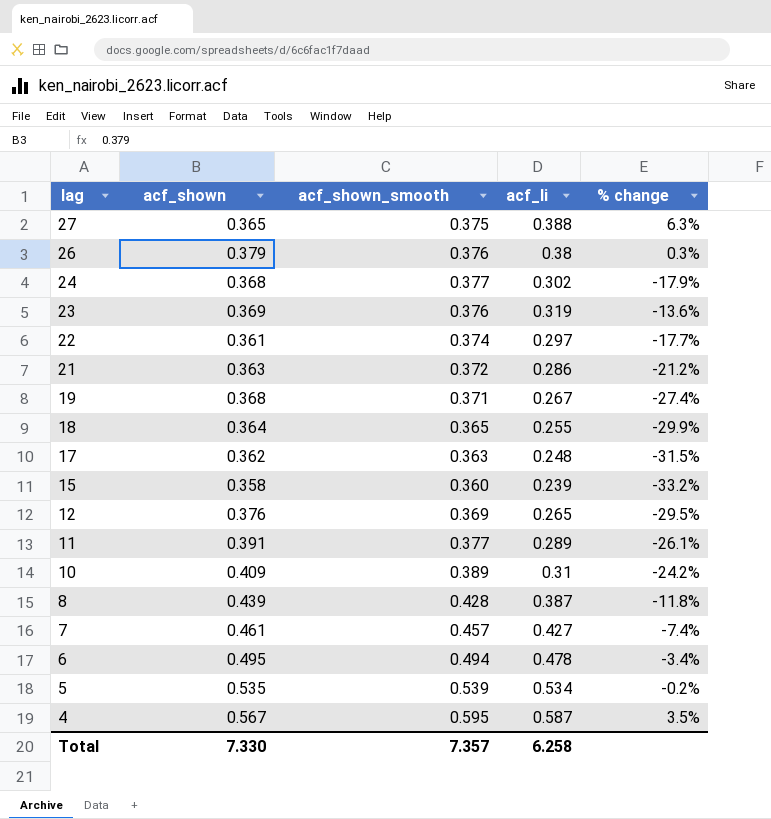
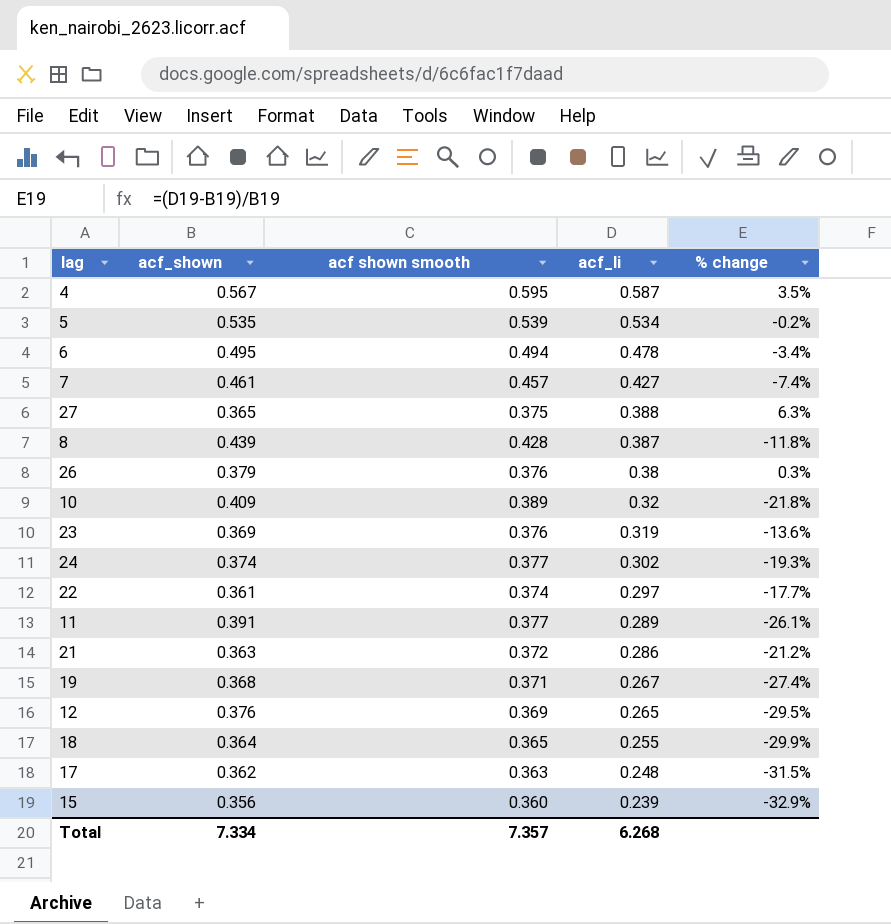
row order: lag descending -> acf_li descending
column name: acf_shown_smooth -> acf shown smooth
10 | acf_li: 0.31 -> 0.32
10 | % change: -24.2% -> -21.8%
24 | acf_shown: 0.368 -> 0.374
24 | % change: -17.9% -> -19.3%
15 | acf_shown: 0.358 -> 0.356
15 | % change: -33.2% -> -32.9%
Total | acf_shown: 7.330 -> 7.334
Total | acf_li: 6.258 -> 6.268

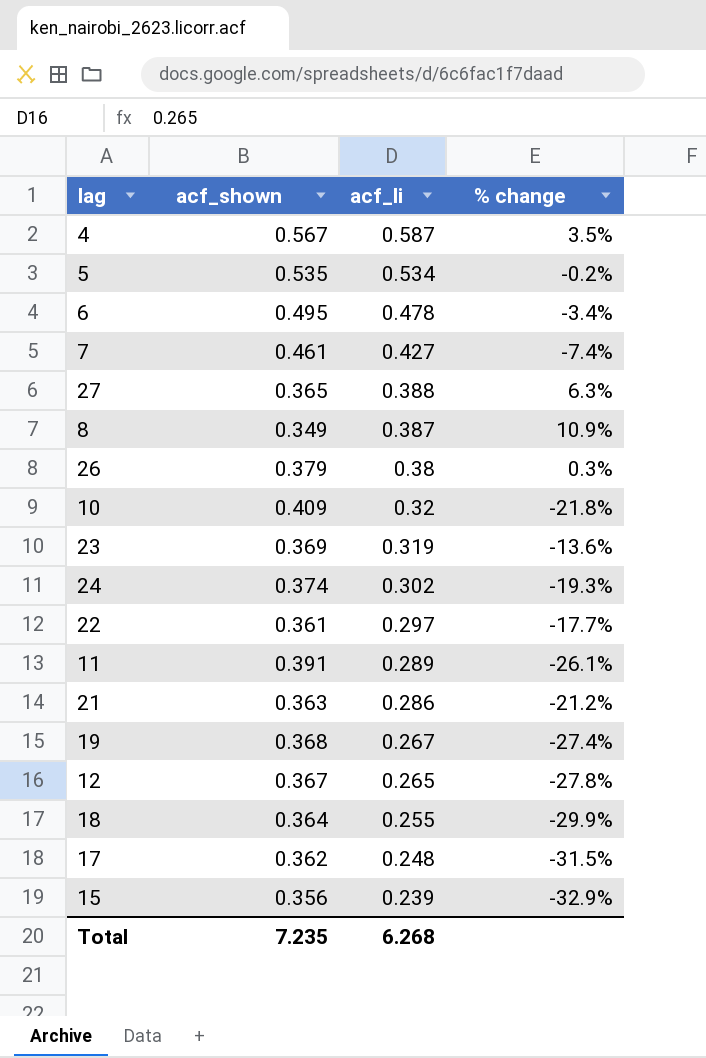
column acf shown smooth | position: 3 -> none
8 | acf_shown: 0.439 -> 0.349
8 | % change: -11.8% -> 10.9%
12 | acf_shown: 0.376 -> 0.367
12 | % change: -29.5% -> -27.8%
Total | acf_shown: 7.334 -> 7.235

